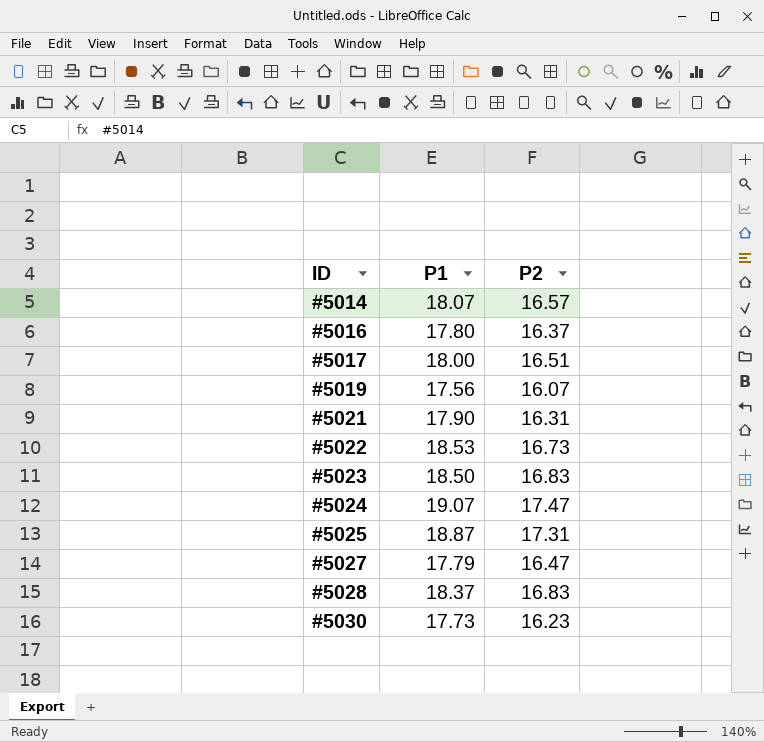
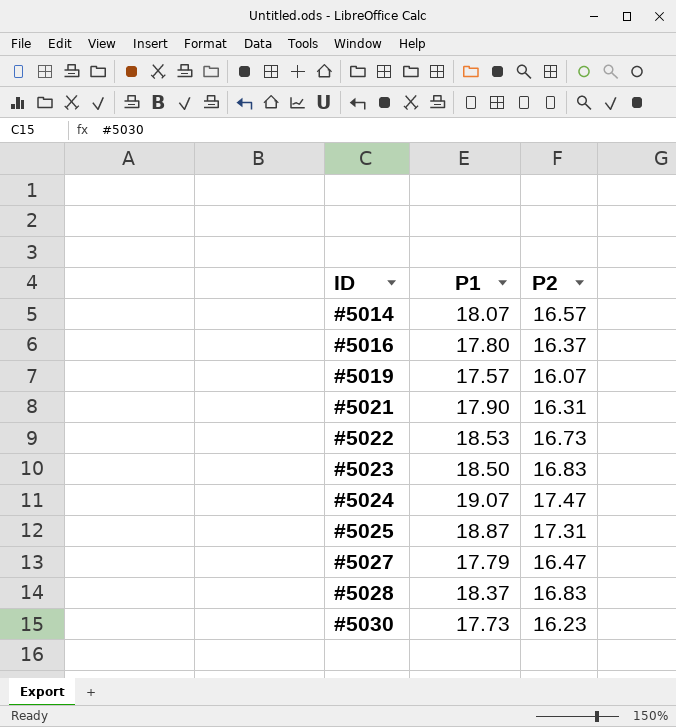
row #5017: 18.00 | 16.51 -> none
#5019 | P1: 17.56 -> 17.57

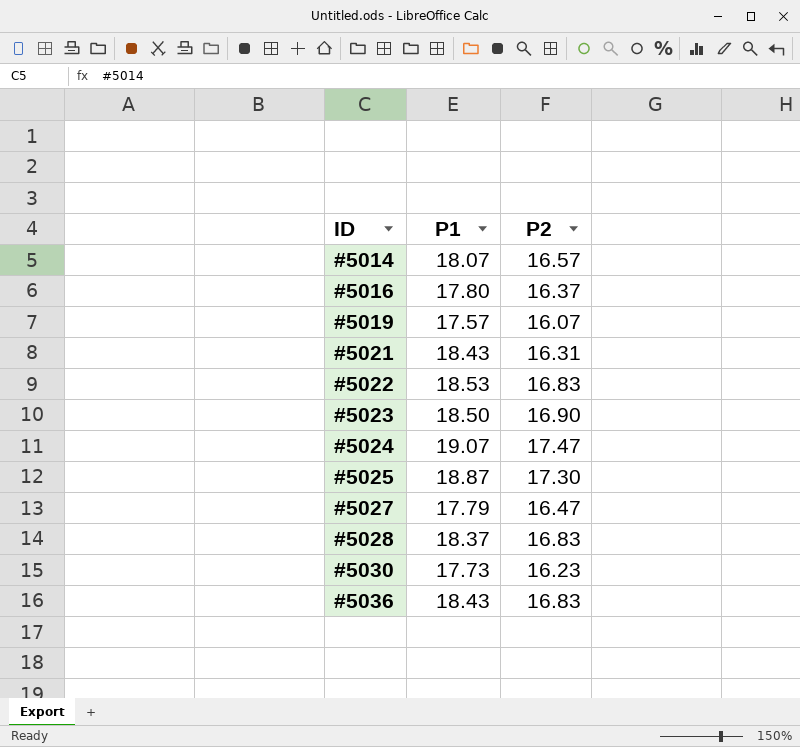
#5021 | P1: 17.90 -> 18.43
#5022 | P2: 16.73 -> 16.83
#5023 | P2: 16.83 -> 16.90
#5025 | P2: 17.31 -> 17.30
row #5036: none -> 18.43 | 16.83

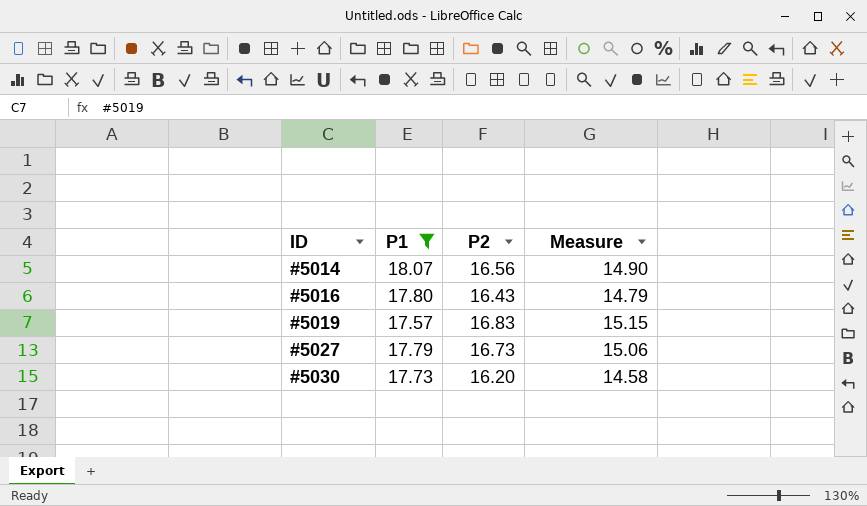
filter: none -> P1 <= 18.07
column Measure | formula: none -> [P2] * 0.9
#5014 | P2: 16.57 -> 16.56
#5016 | P2: 16.37 -> 16.43
#5019 | P2: 16.07 -> 16.83
#5027 | P2: 16.47 -> 16.73
#5030 | P2: 16.23 -> 16.20

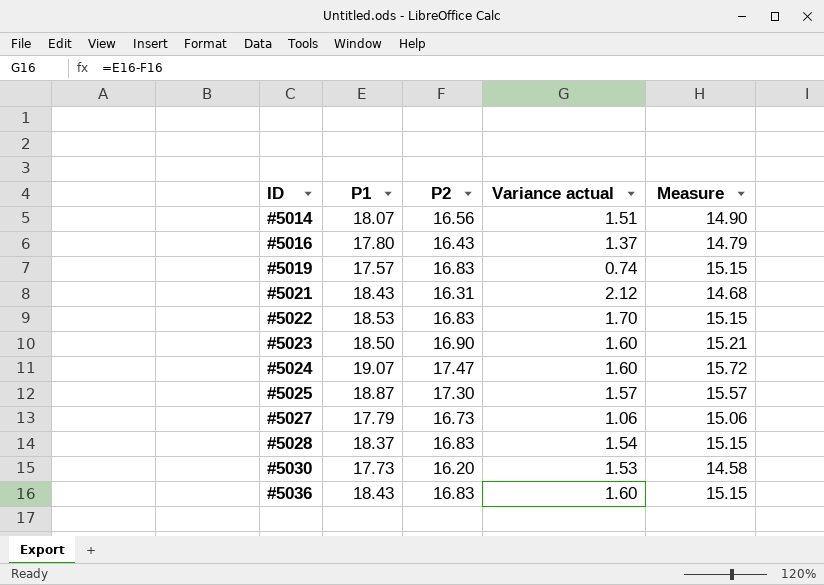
filter: P1 <= 18.07 -> none
column Variance actual | formula: none -> [P1] - [P2]

